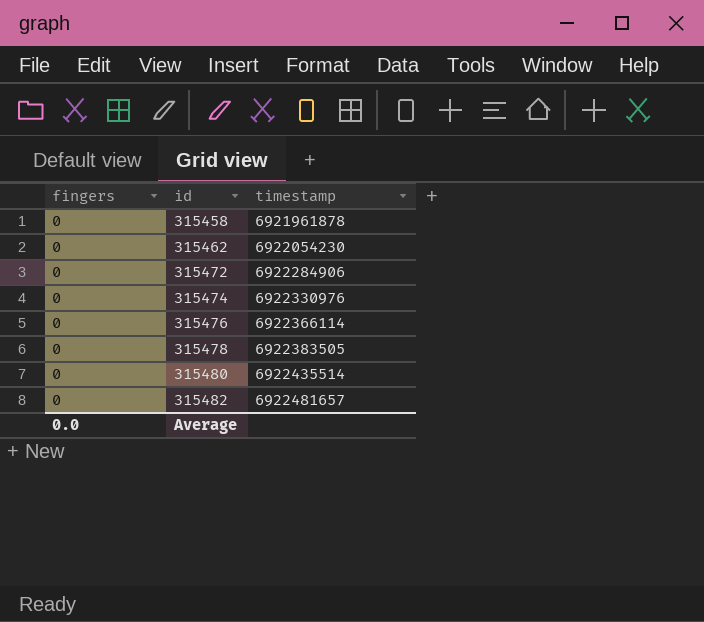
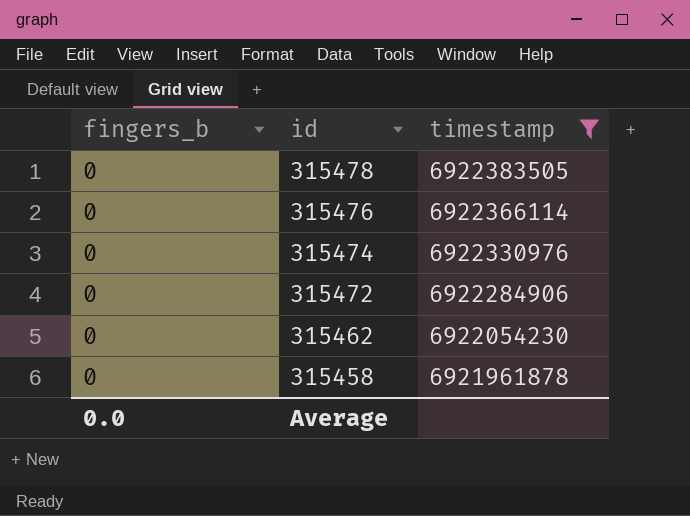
filter: none -> timestamp <= 6922383505
row order: id ascending -> id descending
column name: fingers -> fingers_b

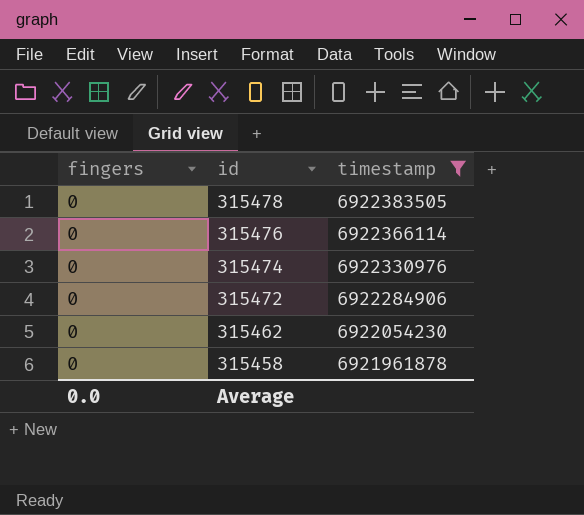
column name: fingers_b -> fingers

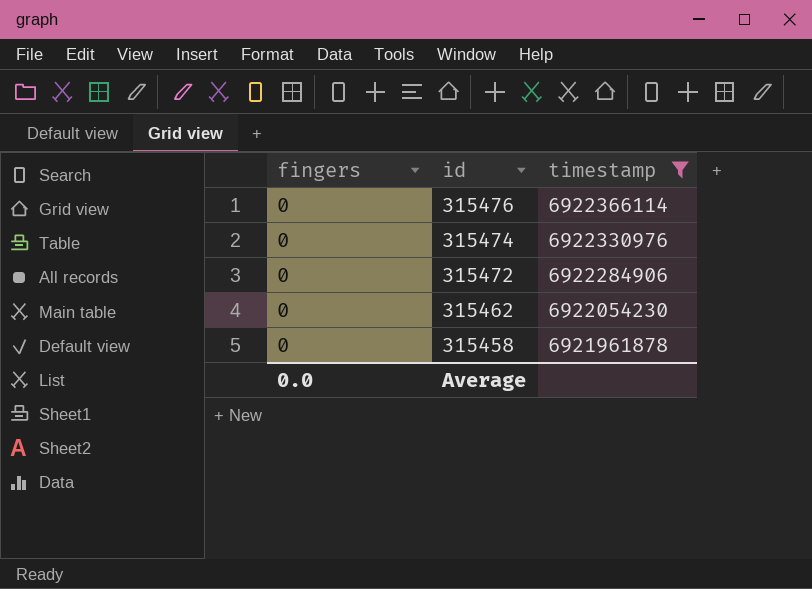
row 315478: 0 | 6922383505 -> none

